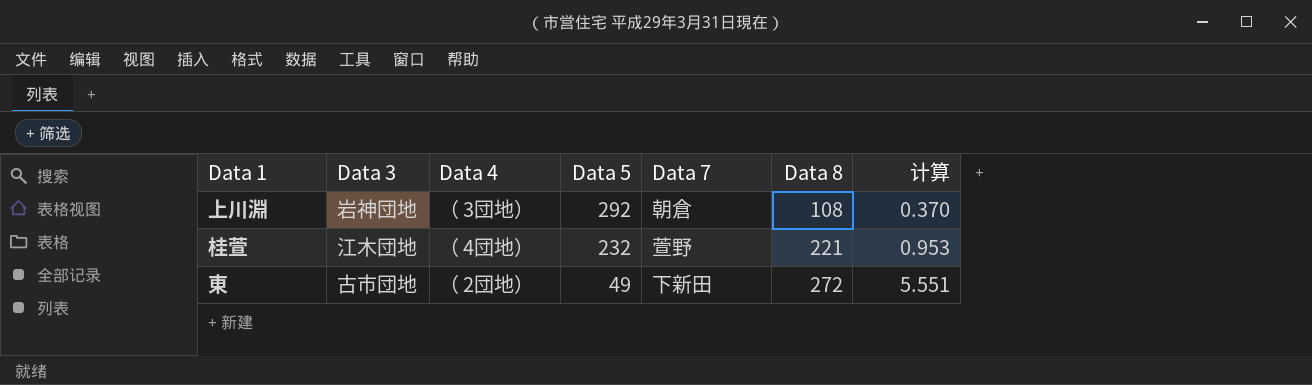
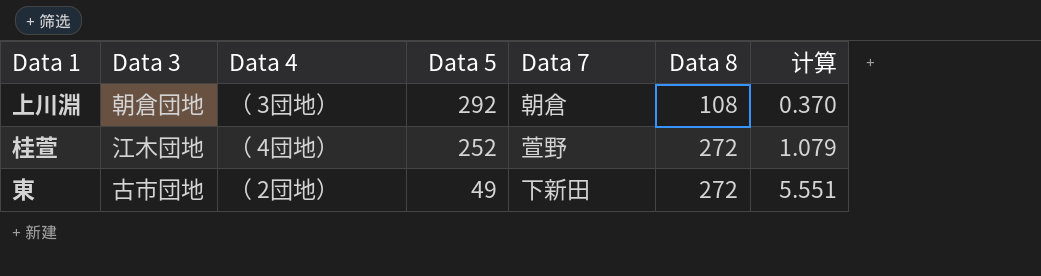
上川淵 | Data 3: 岩神団地 -> 朝倉団地
桂萱 | Data 5: 232 -> 252
桂萱 | Data 8: 221 -> 272
桂萱 | 计算: 0.953 -> 1.079

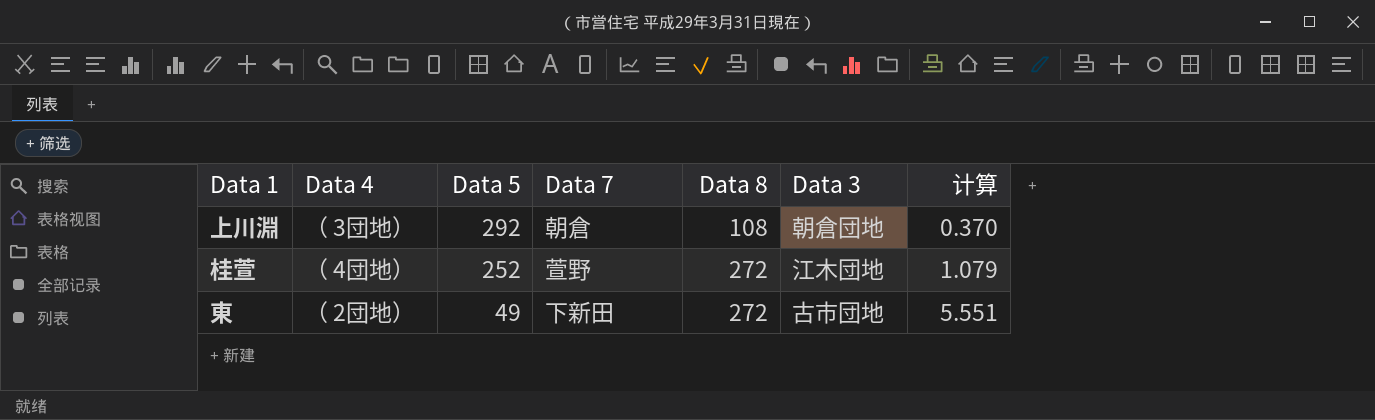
column Data 3 | position: 2 -> 6

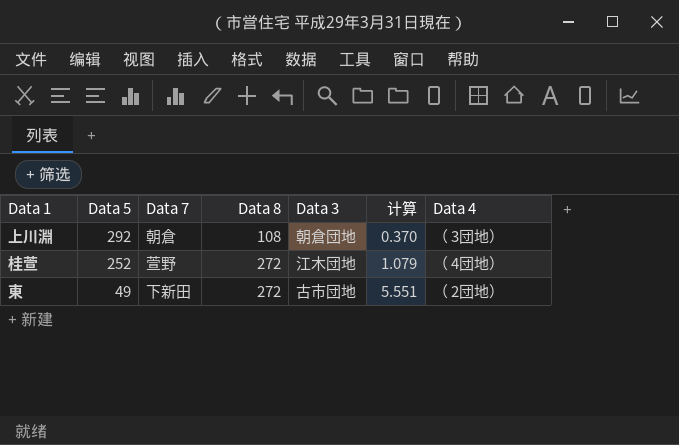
column Data 4 | position: 2 -> 7

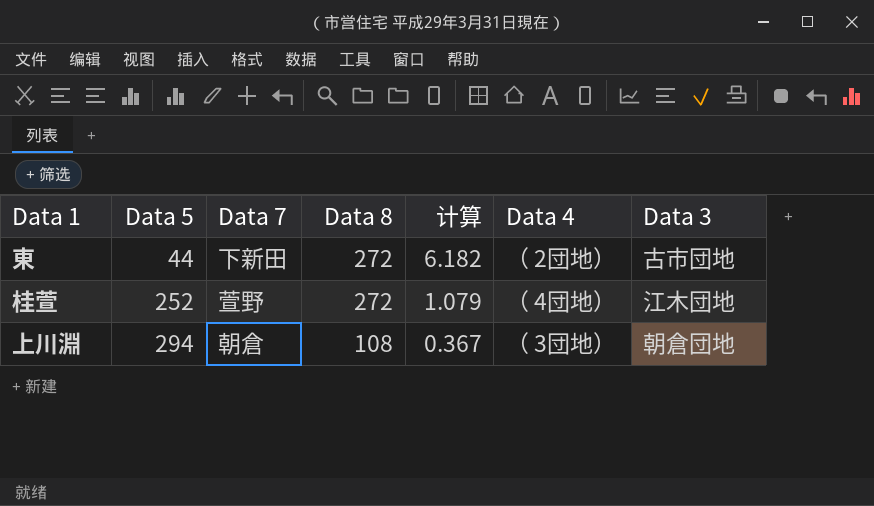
row order: Data 5 descending -> Data 5 ascending
column Data 3 | position: 5 -> 7
東 | Data 5: 49 -> 44
東 | 计算: 5.551 -> 6.182
上川淵 | Data 5: 292 -> 294
上川淵 | 计算: 0.370 -> 0.367

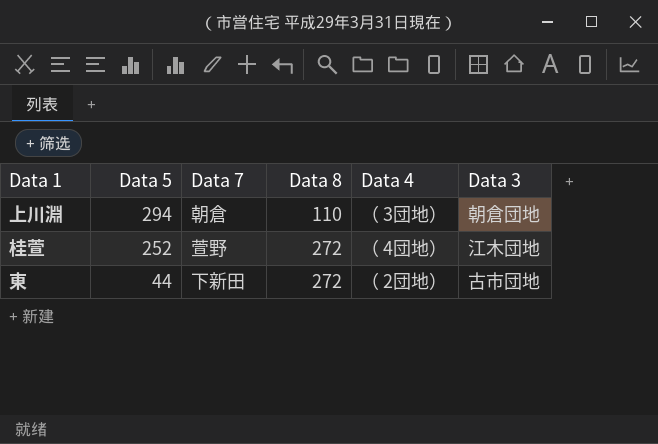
row order: Data 5 ascending -> Data 5 descending
column 计算 | formula: [Data 8] / [Data 5] -> none
上川淵 | Data 8: 108 -> 110

